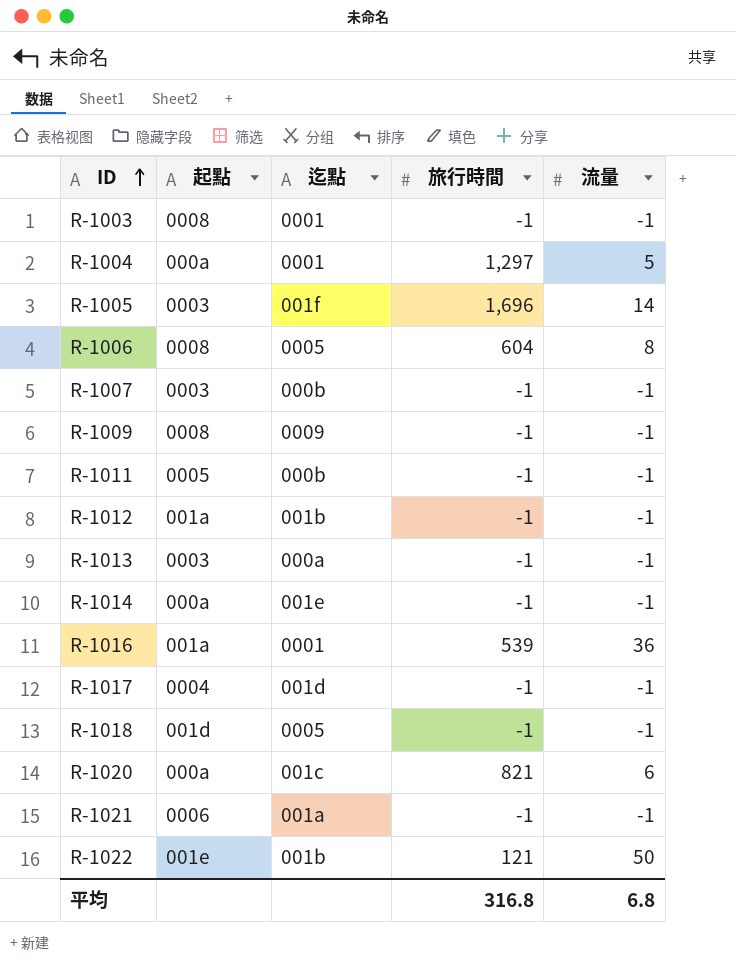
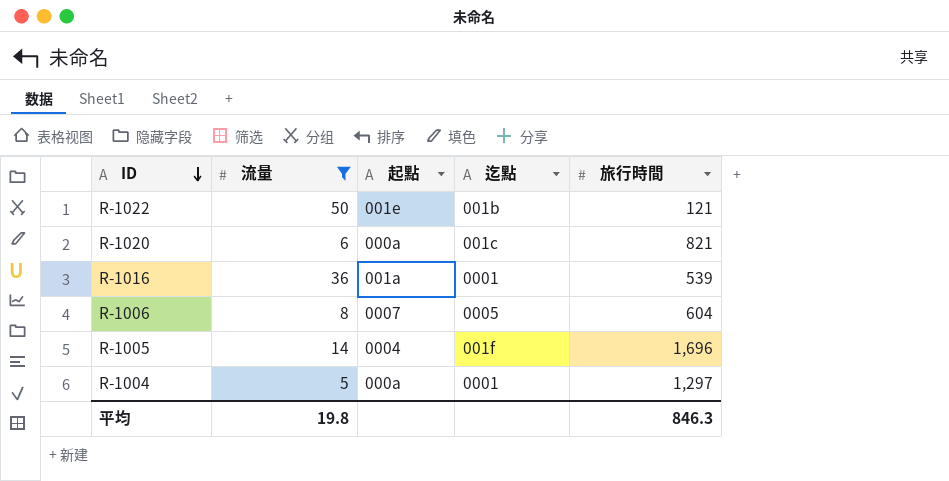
filter: none -> 流量 != -1
row order: ID ascending -> ID descending
column 流量 | position: 5 -> 2
R-1006 | 起點: 0008 -> 0007
R-1005 | 起點: 0003 -> 0004
平均 | 流量: 6.8 -> 19.8
平均 | 旅行時間: 316.8 -> 846.3

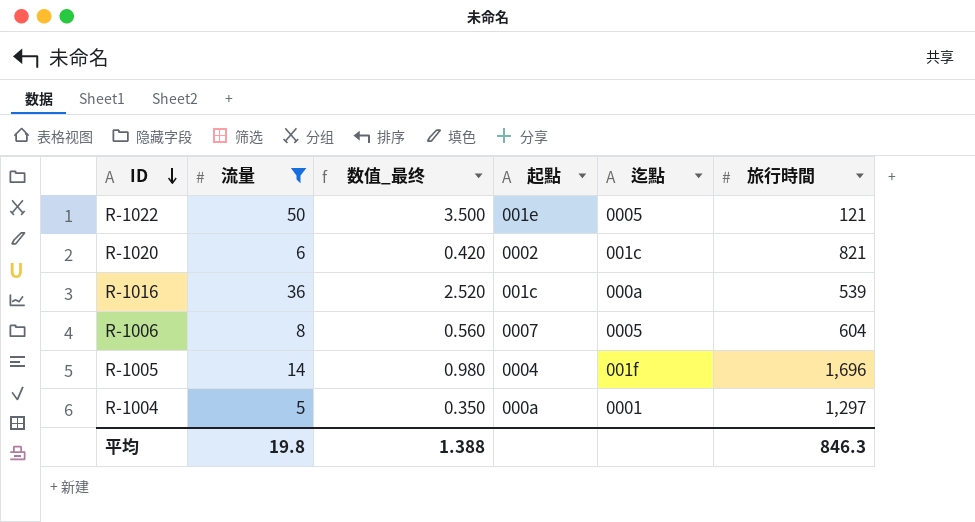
column 数值_最终 | formula: none -> [流量] * 0.07
R-1022 | 迄點: 001b -> 0005
R-1020 | 起點: 000a -> 0002
R-1016 | 起點: 001a -> 001c
R-1016 | 迄點: 0001 -> 000a

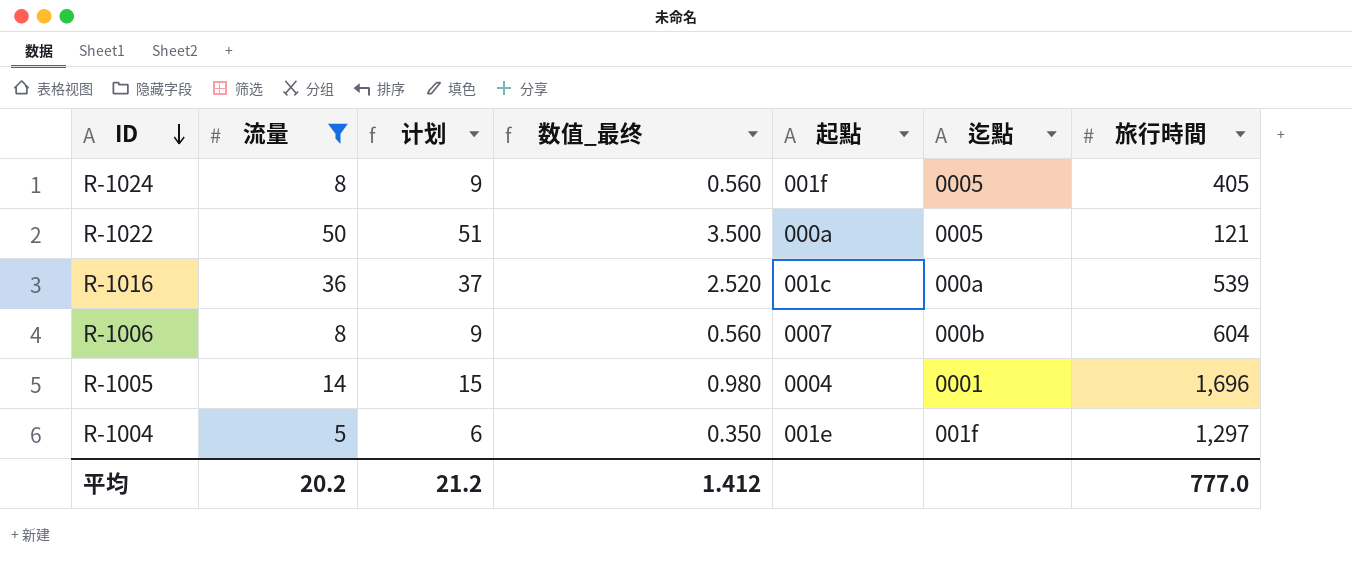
column 计划 | formula: none -> [流量] + 1
row R-1020: 6 | 0.420 | 0002 | 001c | 821 -> none
row R-1024: none -> 8 | 9 | 0.560 | 001f | 0005 | 405
R-1022 | 起點: 001e -> 000a
R-1006 | 迄點: 0005 -> 000b
R-1005 | 迄點: 001f -> 0001
R-1004 | 起點: 000a -> 001e
R-1004 | 迄點: 0001 -> 001f
平均 | 流量: 19.8 -> 20.2
平均 | 数值_最终: 1.388 -> 1.412
平均 | 旅行時間: 846.3 -> 777.0

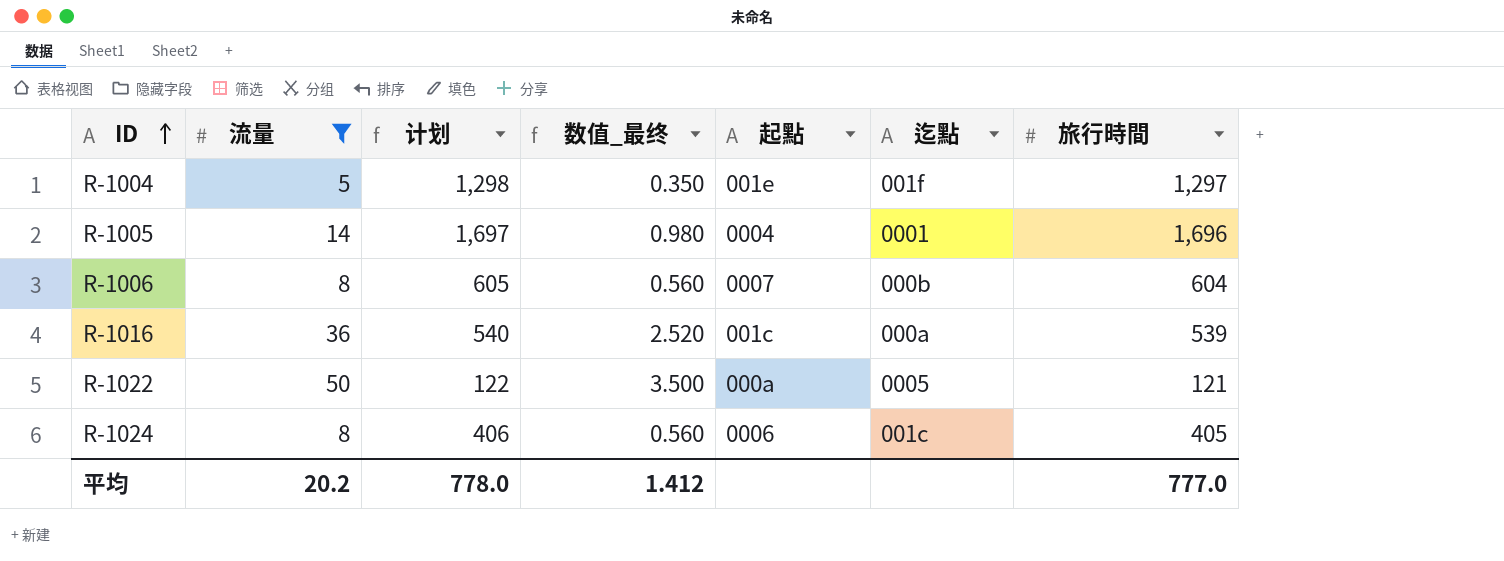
row order: ID descending -> ID ascending
column 计划 | formula: [流量] + 1 -> [旅行時間] + 1
R-1024 | 起點: 001f -> 0006
R-1024 | 迄點: 0005 -> 001c
平均 | 计划: 21.2 -> 778.0

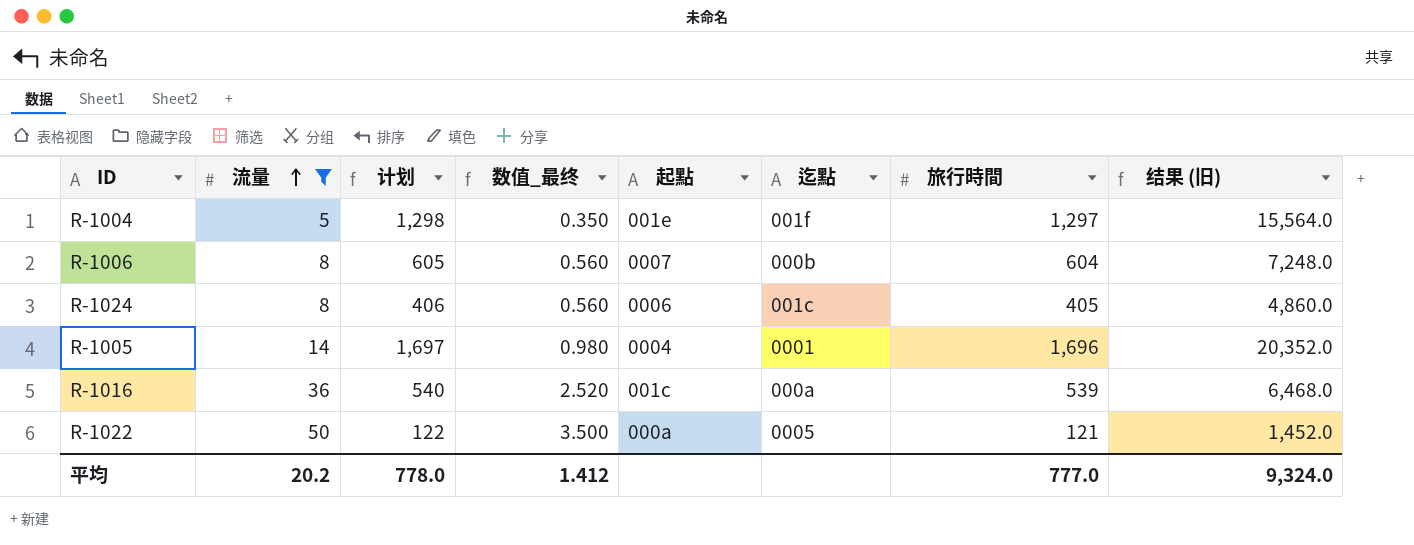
row order: ID ascending -> 流量 ascending
column 结果 (旧) | formula: none -> [旅行時間] * 12

